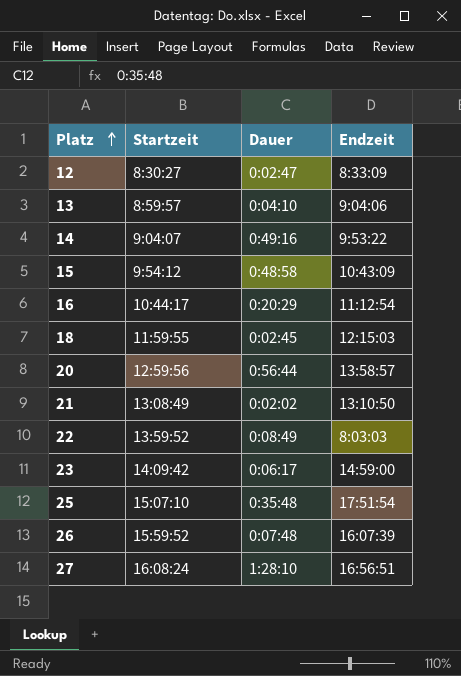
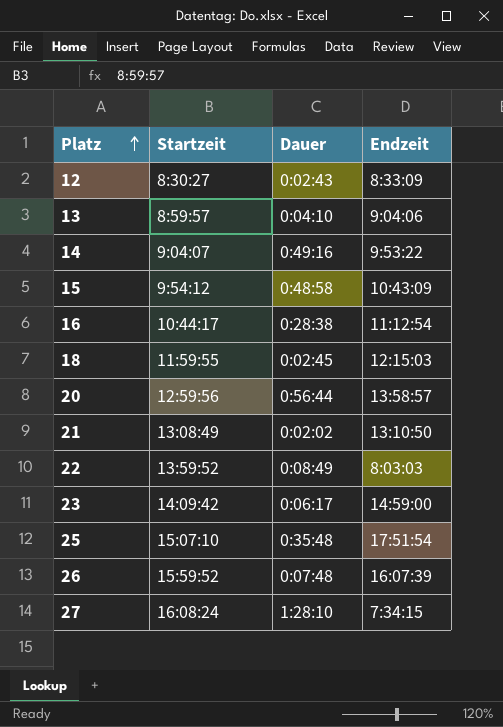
12 | Dauer: 0:02:47 -> 0:02:43
16 | Dauer: 0:20:29 -> 0:28:38
27 | Endzeit: 16:56:51 -> 7:34:15

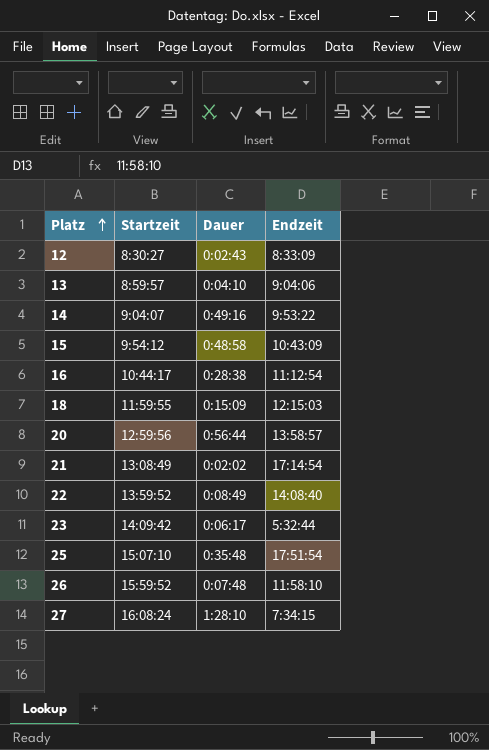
18 | Dauer: 0:02:45 -> 0:15:09
21 | Endzeit: 13:10:50 -> 17:14:54
22 | Endzeit: 8:03:03 -> 14:08:40
23 | Endzeit: 14:59:00 -> 5:32:44
26 | Endzeit: 16:07:39 -> 11:58:10

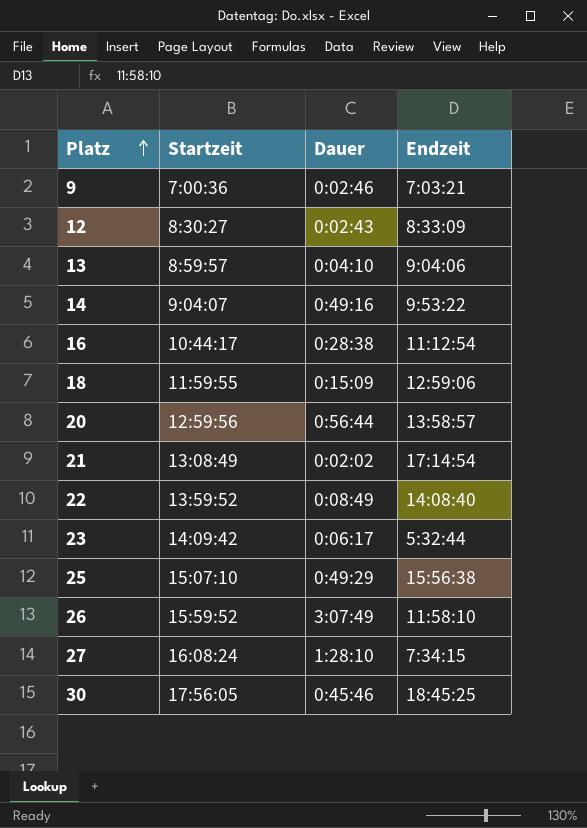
row 15: 9:54:12 | 0:48:58 | 10:43:09 -> none
row 9: none -> 7:00:36 | 0:02:46 | 7:03:21
18 | Endzeit: 12:15:03 -> 12:59:06
25 | Dauer: 0:35:48 -> 0:49:29
25 | Endzeit: 17:51:54 -> 15:56:38
26 | Dauer: 0:07:48 -> 3:07:49
row 30: none -> 17:56:05 | 0:45:46 | 18:45:25

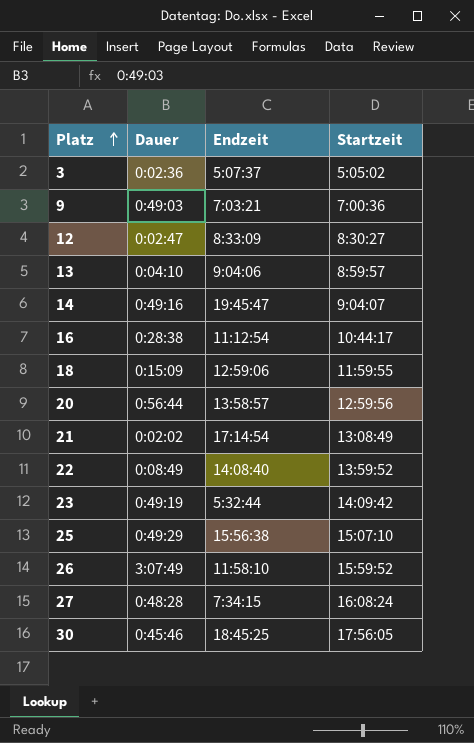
column Startzeit | position: 2 -> 4
row 3: none -> 0:02:36 | 5:07:37 | 5:05:02
9 | Dauer: 0:02:46 -> 0:49:03
12 | Dauer: 0:02:43 -> 0:02:47
14 | Endzeit: 9:53:22 -> 19:45:47
23 | Dauer: 0:06:17 -> 0:49:19
27 | Dauer: 1:28:10 -> 0:48:28

